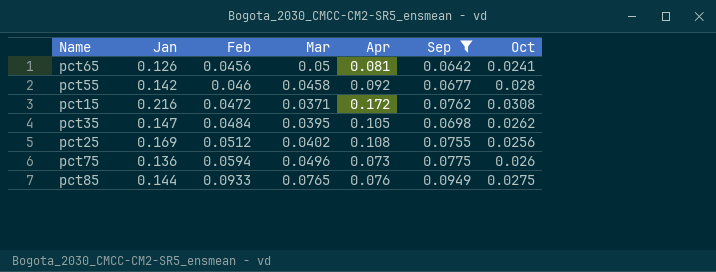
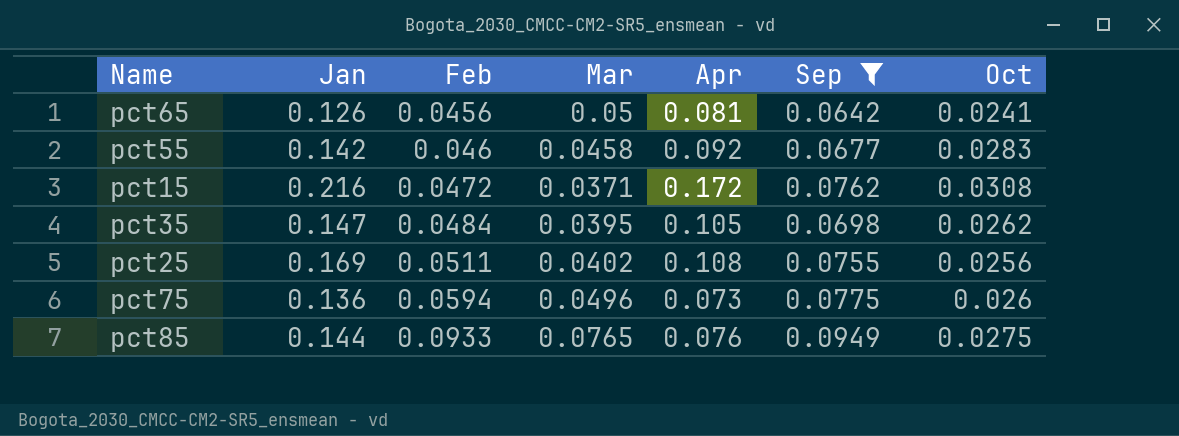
pct55 | Oct: 0.028 -> 0.0283
pct25 | Feb: 0.0512 -> 0.0511

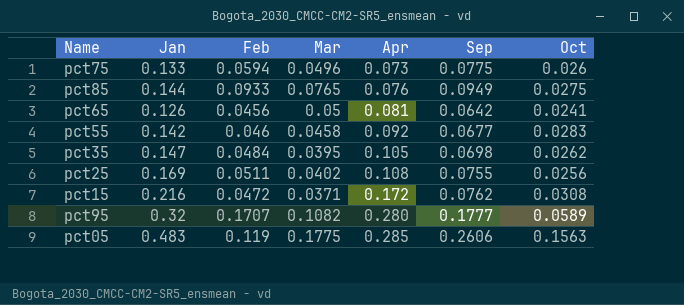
filter: Sep <= 0.0949 -> none
row order: Feb ascending -> Apr ascending
pct75 | Jan: 0.136 -> 0.133

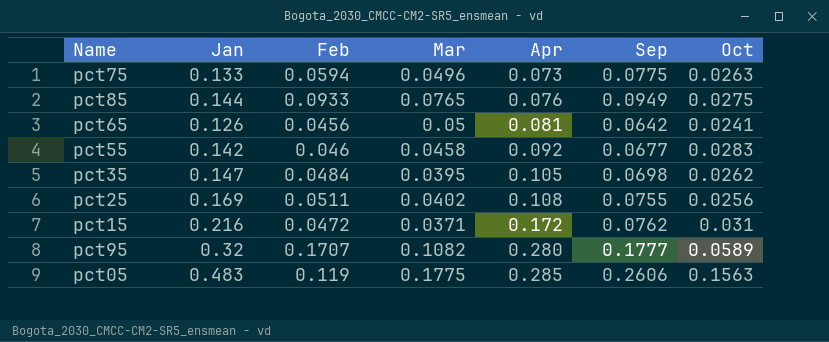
pct75 | Oct: 0.026 -> 0.0263
pct15 | Oct: 0.0308 -> 0.031

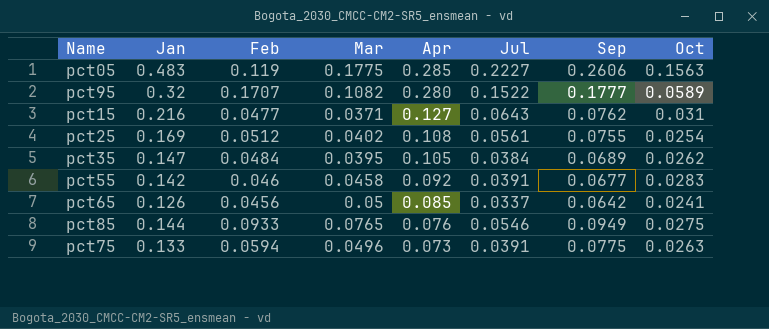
row order: Apr ascending -> Apr descending
column Jul | position: none -> 6
pct15 | Feb: 0.0472 -> 0.0477
pct15 | Apr: 0.172 -> 0.127
pct25 | Feb: 0.0511 -> 0.0512
pct25 | Oct: 0.0256 -> 0.0254
pct35 | Sep: 0.0698 -> 0.0689
pct65 | Apr: 0.081 -> 0.085

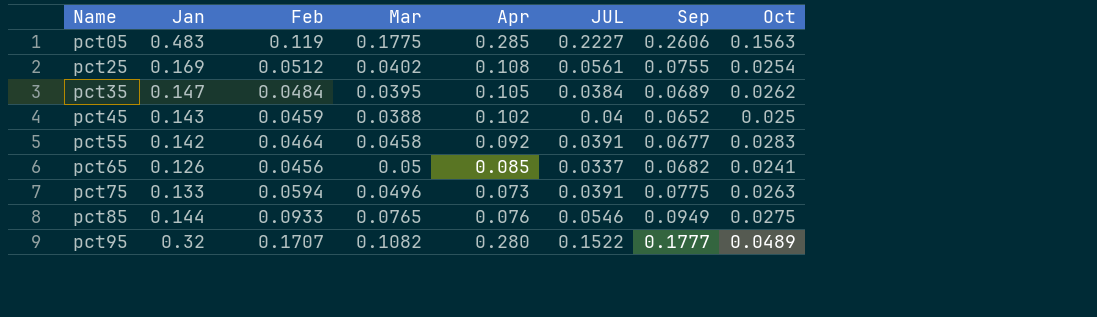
row order: Apr descending -> Name ascending
column name: Jul -> JUL
row pct15: 0.216 | 0.0477 | 0.0371 | 0.127 | 0.0643 | 0.0762 | 0.031 -> none
row pct45: none -> 0.143 | 0.0459 | 0.0388 | 0.102 | 0.04 | 0.0652 | 0.025
pct55 | Feb: 0.046 -> 0.0464
pct65 | Sep: 0.0642 -> 0.0682
pct95 | Oct: 0.0589 -> 0.0489

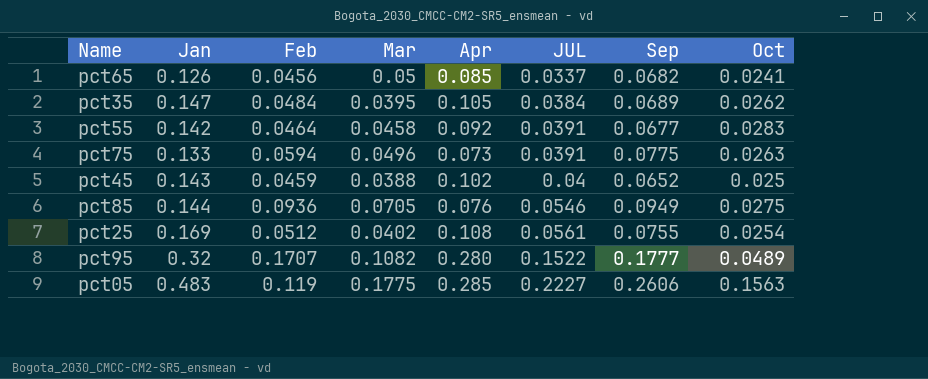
row order: Name ascending -> JUL ascending
pct85 | Feb: 0.0933 -> 0.0936
pct85 | Mar: 0.0765 -> 0.0705

